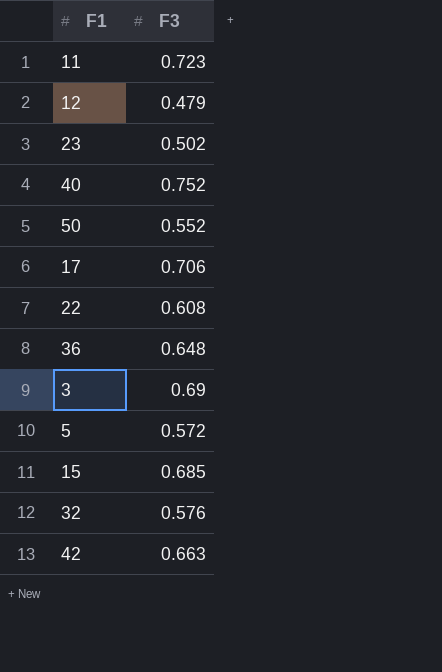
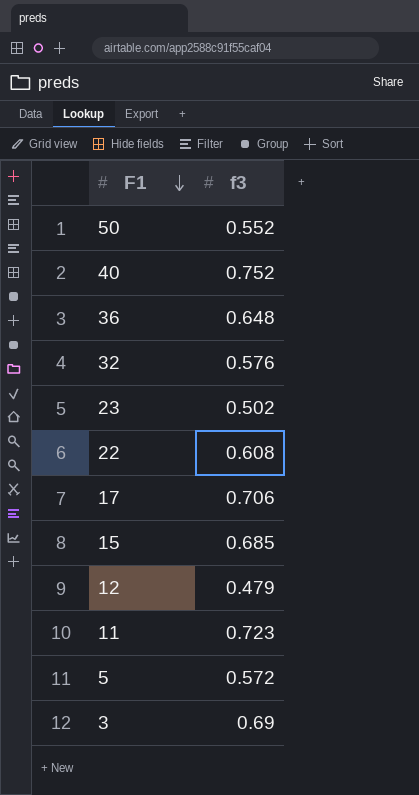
row order: none -> F1 descending
column name: F3 -> f3
row 42: 0.663 -> none

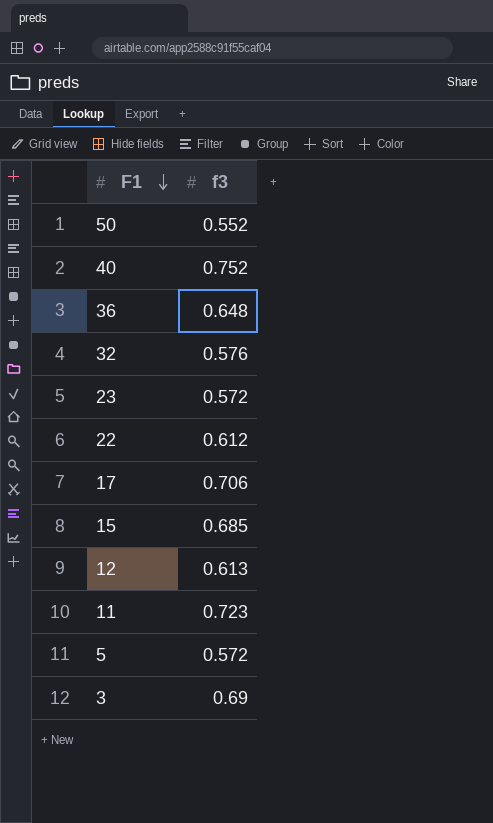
23 | f3: 0.502 -> 0.572
22 | f3: 0.608 -> 0.612
12 | f3: 0.479 -> 0.613

